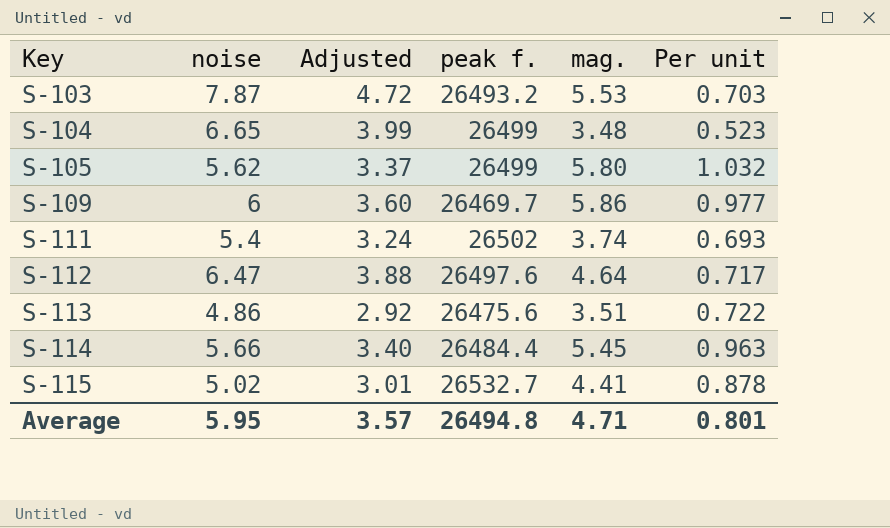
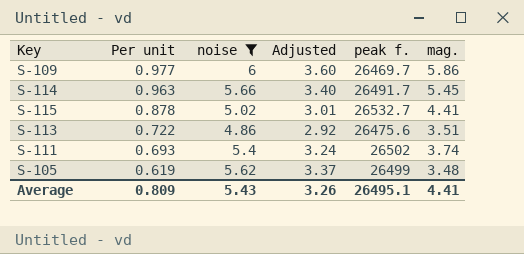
filter: none -> noise <= 6
row order: Key ascending -> Per unit descending
column Per unit | position: 6 -> 2
S-114 | peak f.: 26484.4 -> 26491.7
S-105 | Per unit: 1.032 -> 0.619
S-105 | mag.: 5.80 -> 3.48
Average | Per unit: 0.801 -> 0.809
Average | noise: 5.95 -> 5.43
Average | Adjusted: 3.57 -> 3.26
Average | peak f.: 26494.8 -> 26495.1
Average | mag.: 4.71 -> 4.41

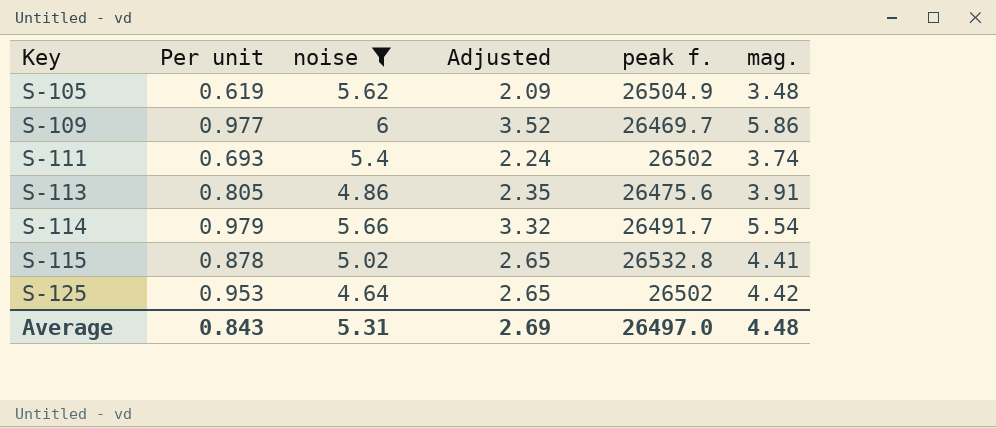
row order: Per unit descending -> Key ascending
column Adjusted | formula: [noise] * 0.6 -> [mag.] * 0.6
S-105 | peak f.: 26499 -> 26504.9
S-113 | Per unit: 0.722 -> 0.805
S-113 | mag.: 3.51 -> 3.91
S-114 | Per unit: 0.963 -> 0.979
S-114 | mag.: 5.45 -> 5.54
S-115 | peak f.: 26532.7 -> 26532.8
row S-125: none -> 0.953 | 4.64 | 2.65 | 26502 | 4.42
Average | Per unit: 0.809 -> 0.843
Average | noise: 5.43 -> 5.31
Average | Adjusted: 3.26 -> 2.69
Average | peak f.: 26495.1 -> 26497.0
Average | mag.: 4.41 -> 4.48

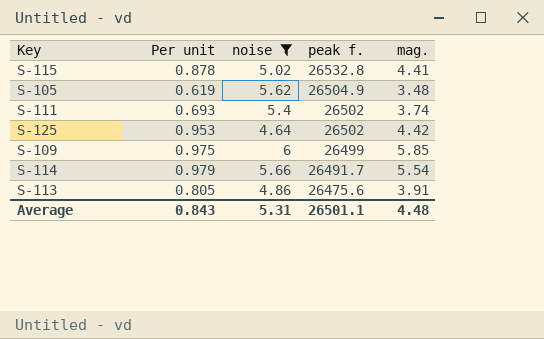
row order: Key ascending -> peak f. descending
column Adjusted | formula: [mag.] * 0.6 -> none
S-109 | Per unit: 0.977 -> 0.975
S-109 | peak f.: 26469.7 -> 26499
S-109 | mag.: 5.86 -> 5.85
Average | peak f.: 26497.0 -> 26501.1

